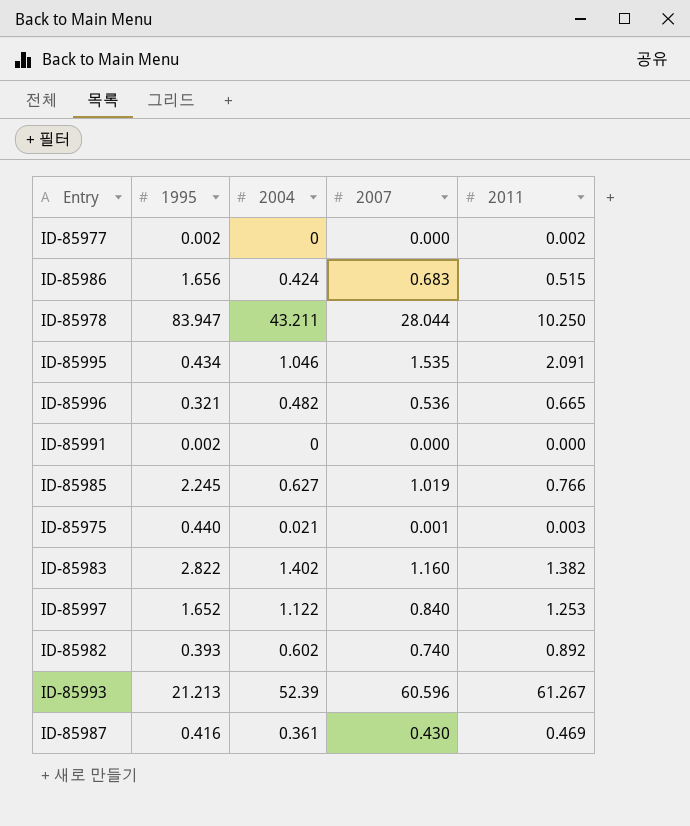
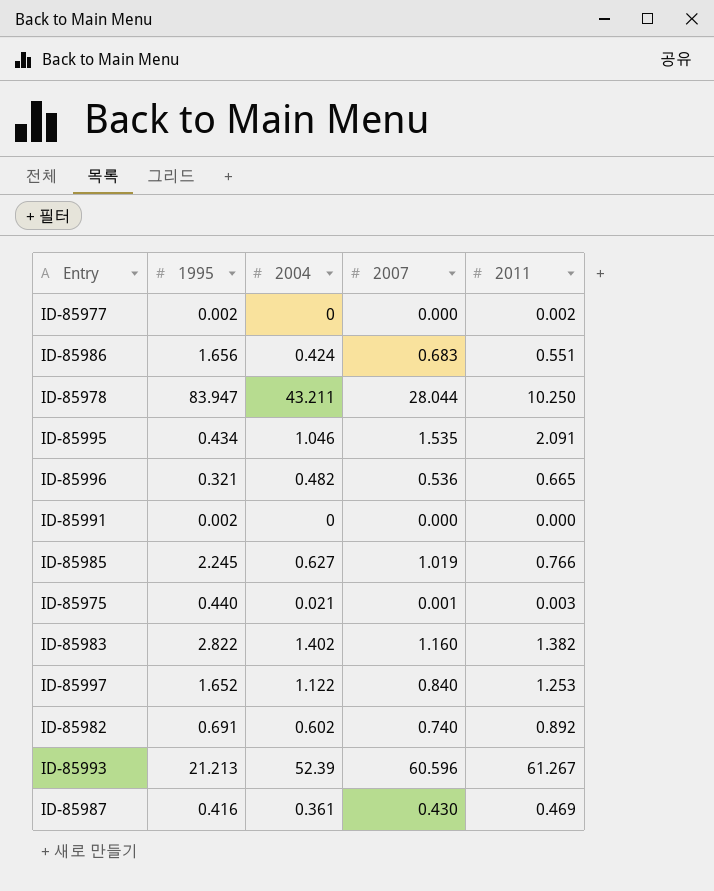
ID-85986 | 2011: 0.515 -> 0.551
ID-85982 | 1995: 0.393 -> 0.691

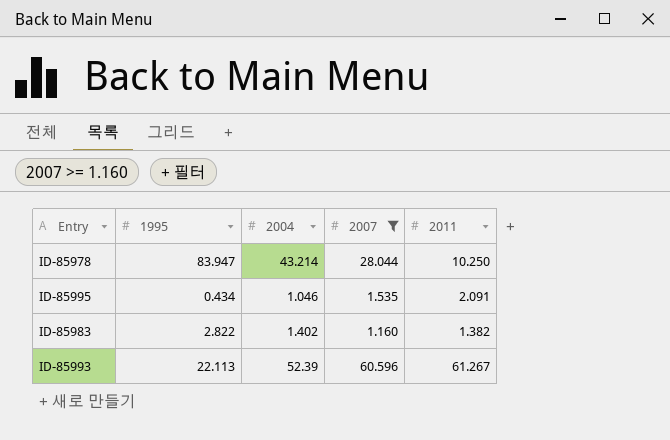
filter: none -> 2007 >= 1.160
ID-85978 | 2004: 43.211 -> 43.214
ID-85993 | 1995: 21.213 -> 22.113

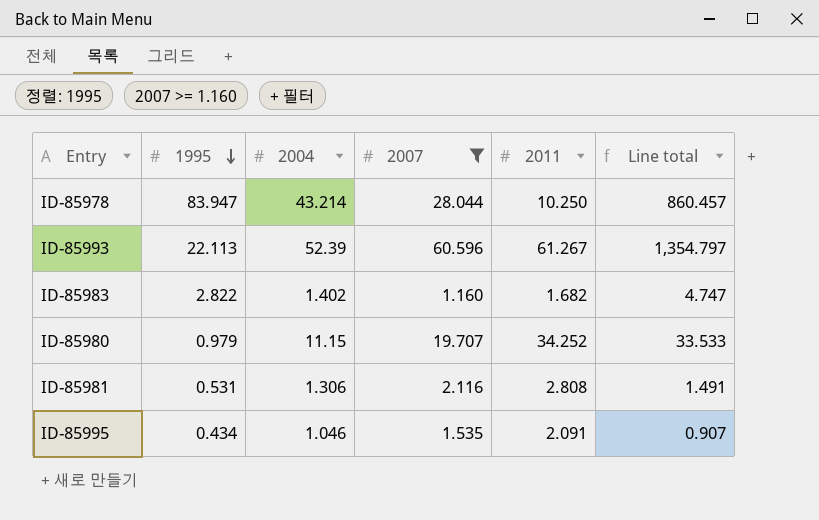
row order: none -> 1995 descending
column Line total | formula: none -> [1995] * [2011]
ID-85983 | 2011: 1.382 -> 1.682
row ID-85980: none -> 0.979 | 11.15 | 19.707 | 34.252 | 33.533
row ID-85981: none -> 0.531 | 1.306 | 2.116 | 2.808 | 1.491

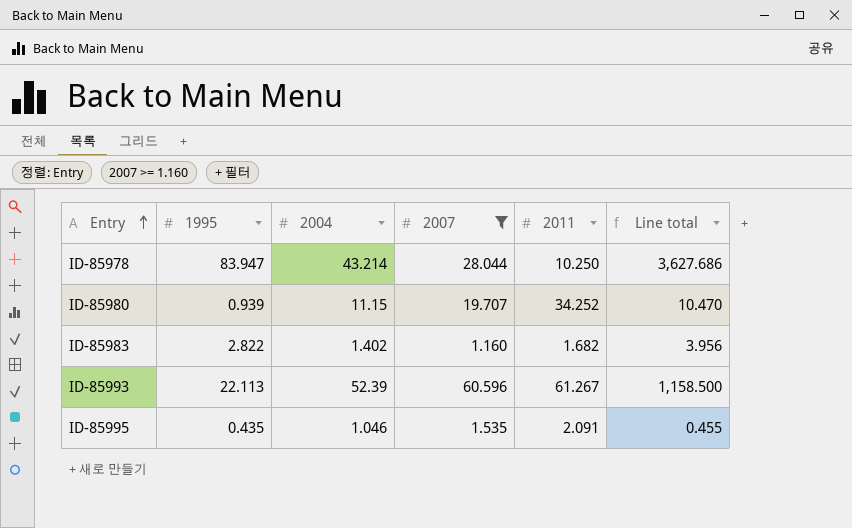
row order: 1995 descending -> Entry ascending
column Line total | formula: [1995] * [2011] -> [1995] * [2004]
row ID-85981: 0.531 | 1.306 | 2.116 | 2.808 | 1.491 -> none
ID-85980 | 1995: 0.979 -> 0.939
ID-85995 | 1995: 0.434 -> 0.435

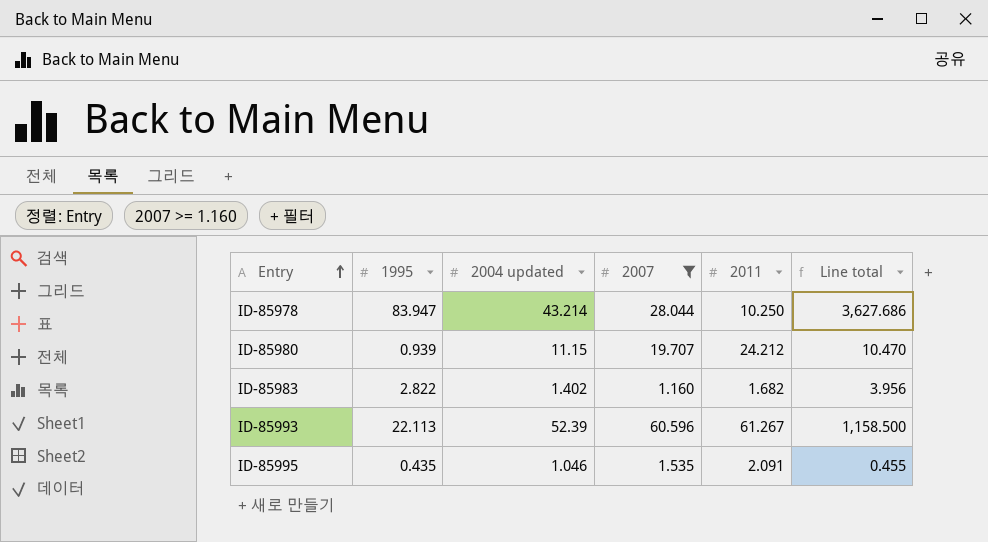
column name: 2004 -> 2004 updated
ID-85980 | 2011: 34.252 -> 24.212

